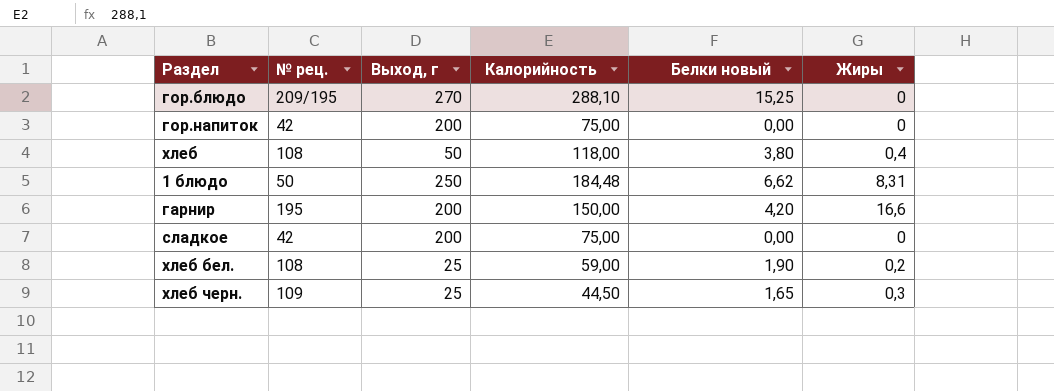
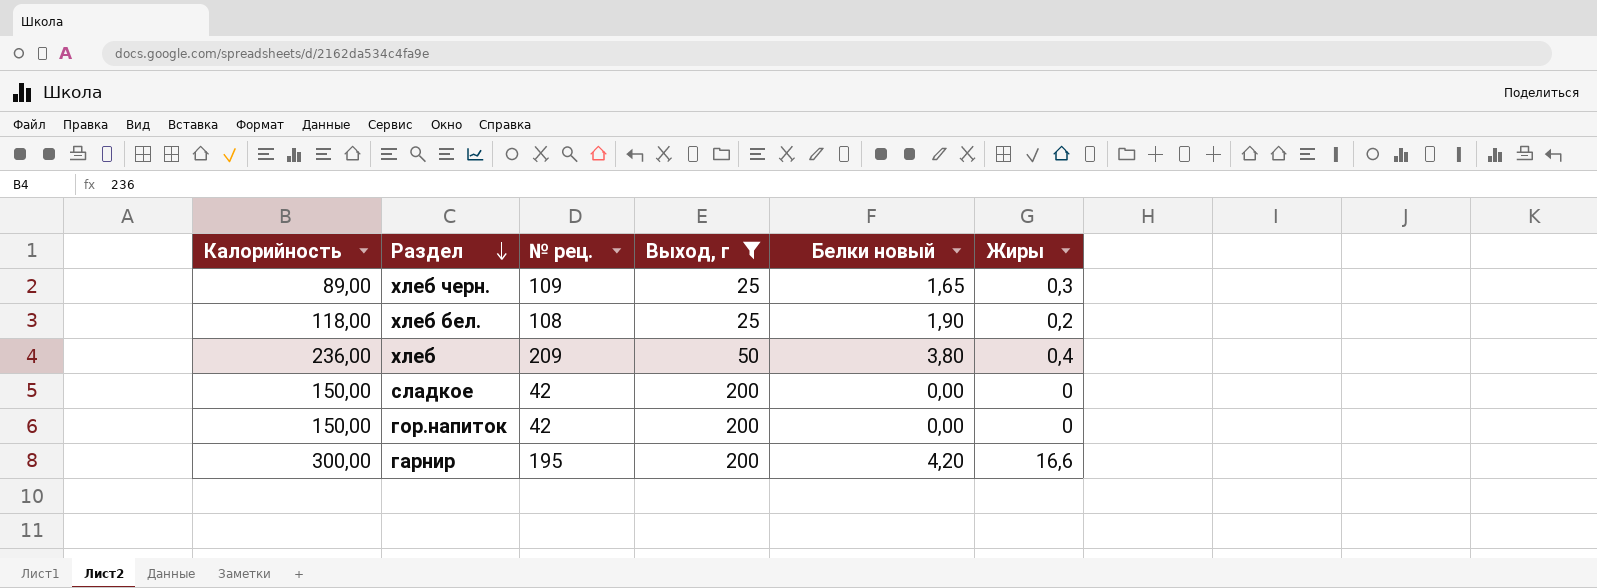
filter: none -> Выход, г <= 200
row order: none -> Раздел descending
column Калорийность | position: 4 -> 1
хлеб черн. | Калорийность: 44,50 -> 89,00
хлеб бел. | Калорийность: 59,00 -> 118,00
хлеб | Калорийность: 118,00 -> 236,00
хлеб | № рец.: 108 -> 209
сладкое | Калорийность: 75,00 -> 150,00
гор.напиток | Калорийность: 75,00 -> 150,00
гарнир | Калорийность: 150,00 -> 300,00

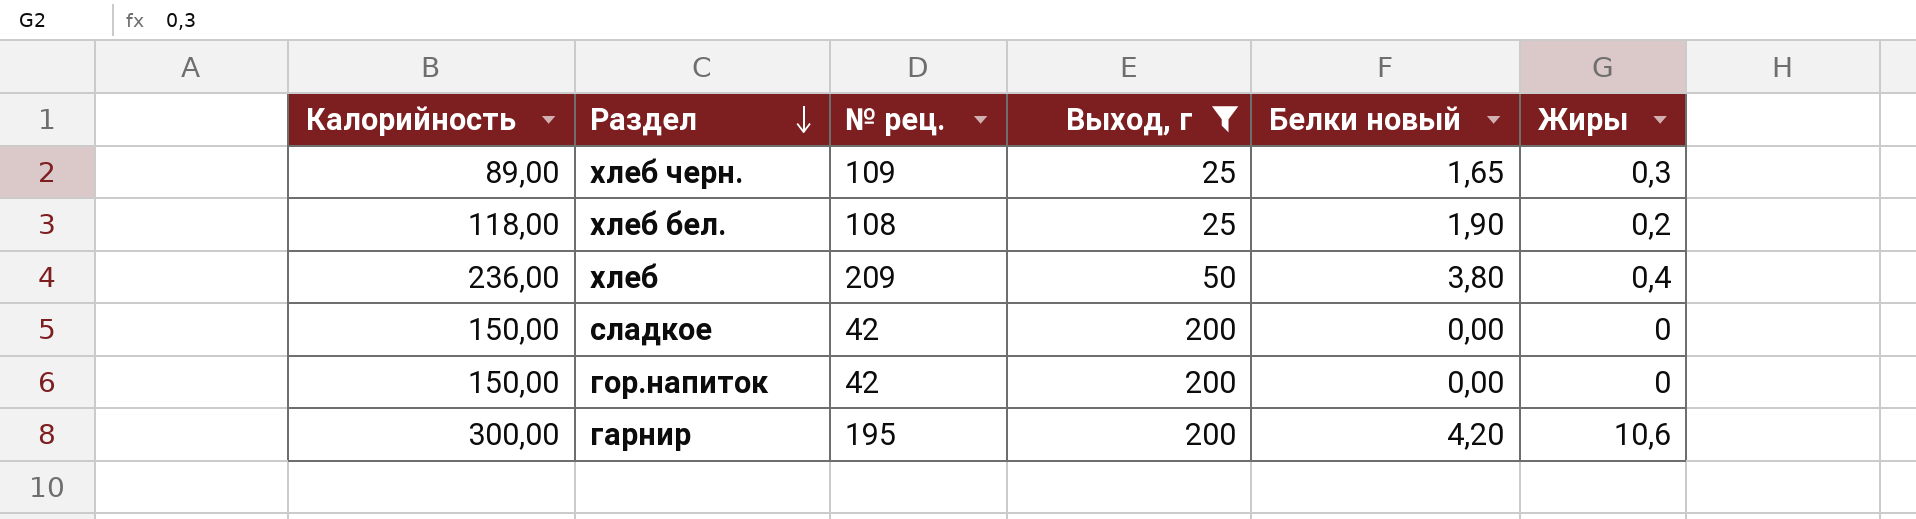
гарнир | Жиры: 16,6 -> 10,6

